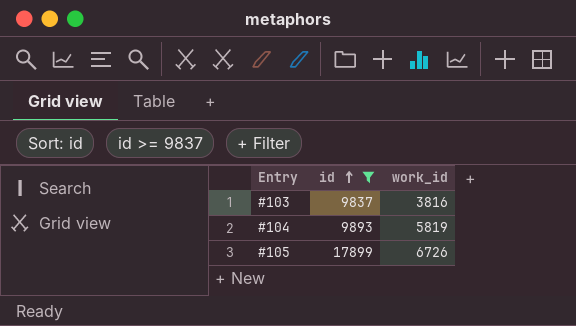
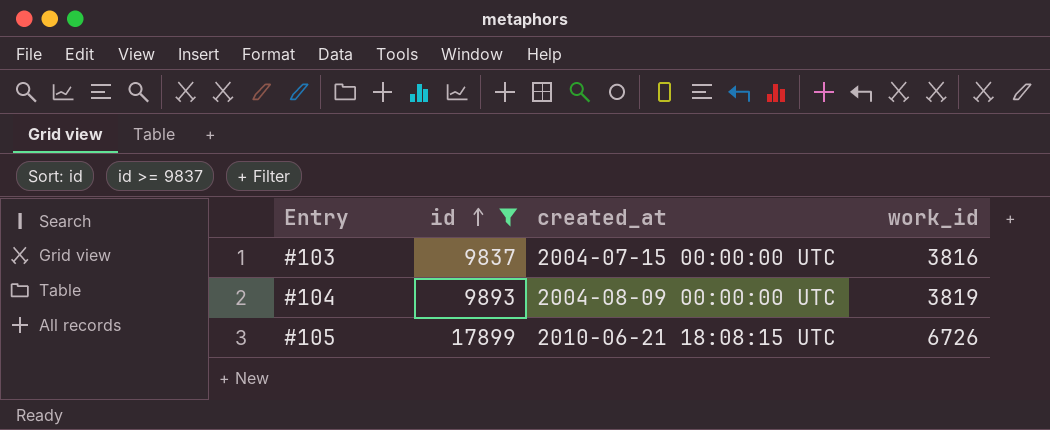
column created_at | position: none -> 3
#104 | work_id: 5819 -> 3819

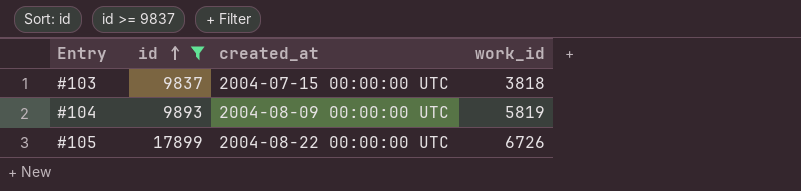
#103 | work_id: 3816 -> 3818
#104 | work_id: 3819 -> 5819
#105 | created_at: 2010-06-21 18:08:15 UTC -> 2004-08-22 00:00:00 UTC

